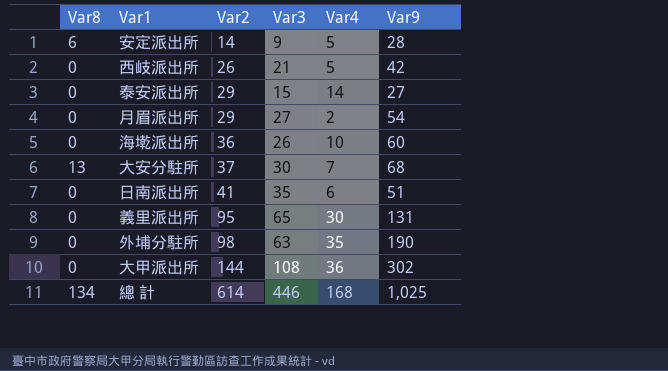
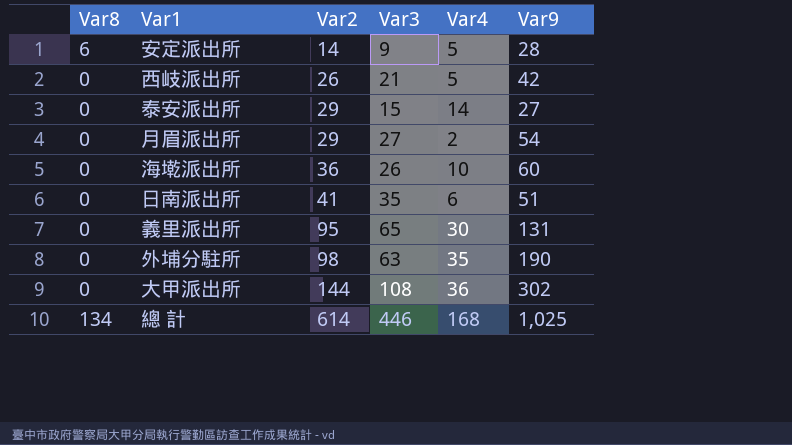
row 大安分駐所: 13 | 37 | 30 | 7 | 68 -> none

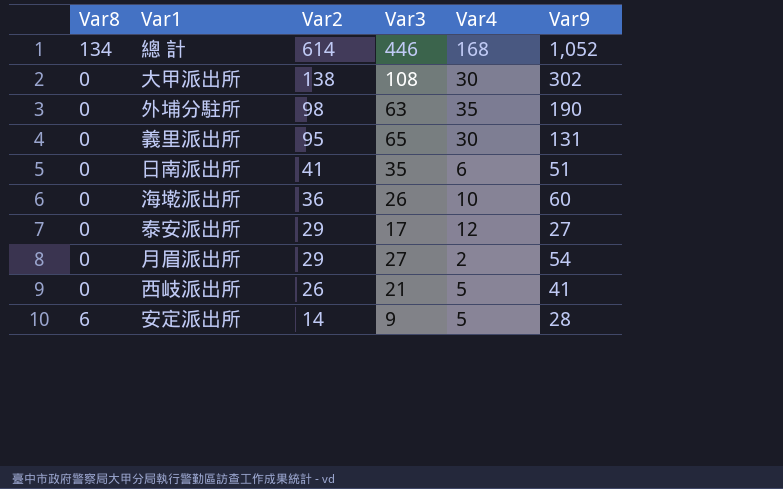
row order: Var2 ascending -> Var2 descending
總 計 | Var9: 1,025 -> 1,052
大甲派出所 | Var2: 144 -> 138
大甲派出所 | Var4: 36 -> 30
泰安派出所 | Var3: 15 -> 17
泰安派出所 | Var4: 14 -> 12
西岐派出所 | Var9: 42 -> 41

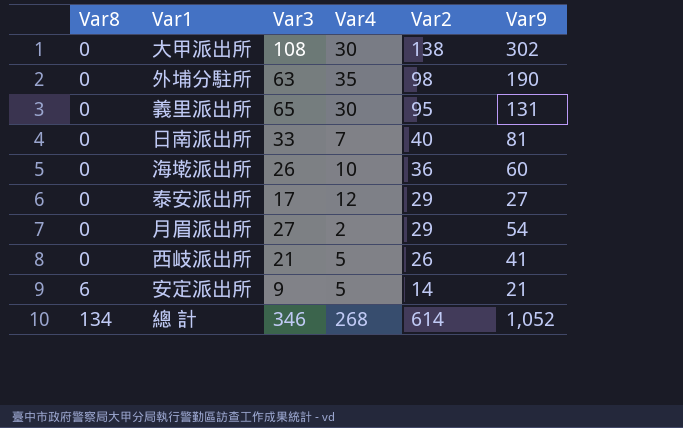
row order: Var2 descending -> Var8 ascending
column Var2 | position: 3 -> 5
日南派出所 | Var3: 35 -> 33
日南派出所 | Var4: 6 -> 7
日南派出所 | Var2: 41 -> 40
日南派出所 | Var9: 51 -> 81
安定派出所 | Var9: 28 -> 21
總 計 | Var3: 446 -> 346
總 計 | Var4: 168 -> 268

